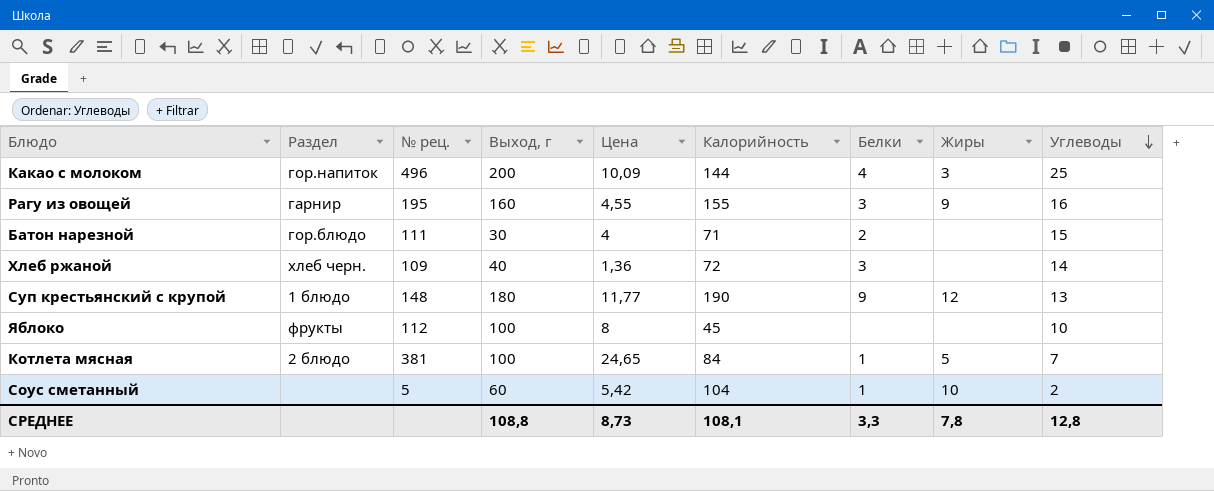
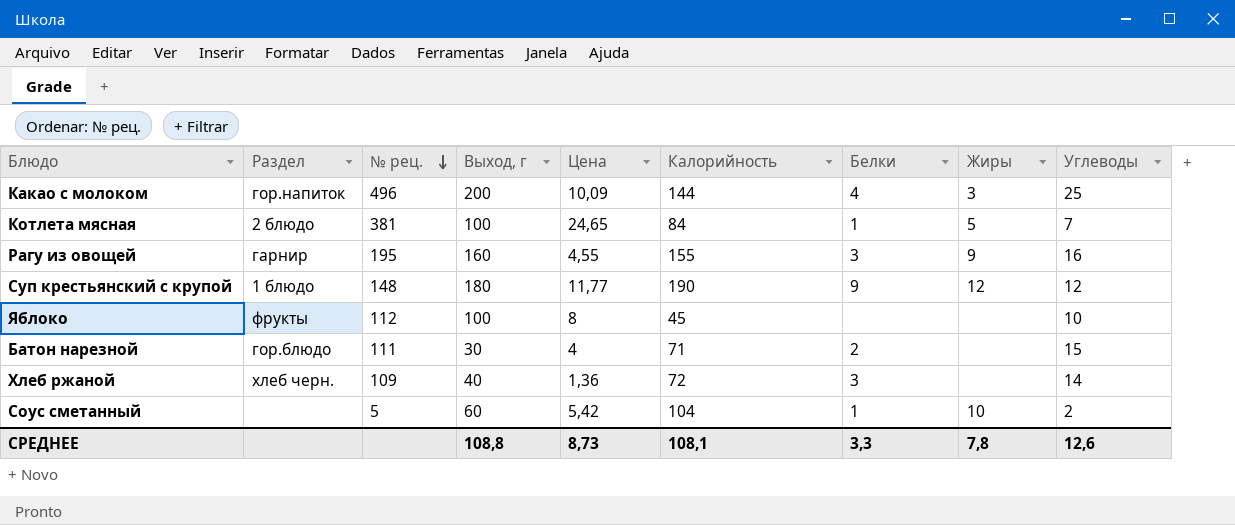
row order: Углеводы descending -> № рец. descending
Суп крестьянский с крупой | Углеводы: 13 -> 12
СРЕДНЕЕ | Углеводы: 12,8 -> 12,6

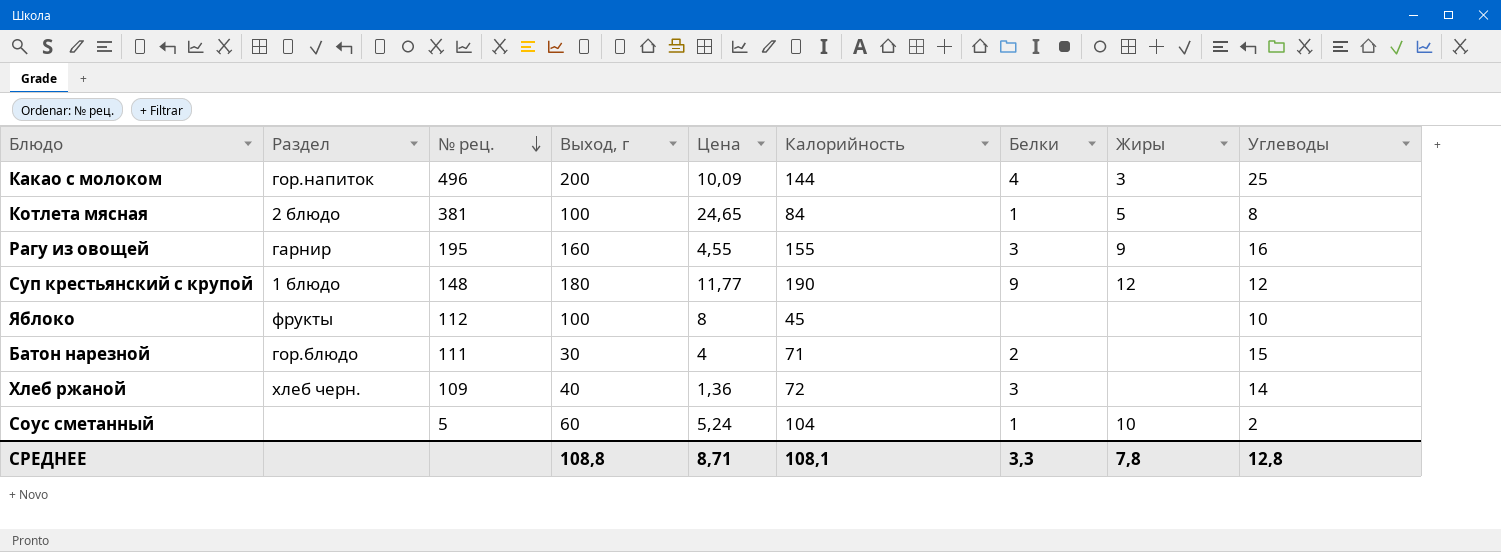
Котлета мясная | Углеводы: 7 -> 8
Соус сметанный | Цена: 5,42 -> 5,24
СРЕДНЕЕ | Цена: 8,73 -> 8,71
СРЕДНЕЕ | Углеводы: 12,6 -> 12,8

